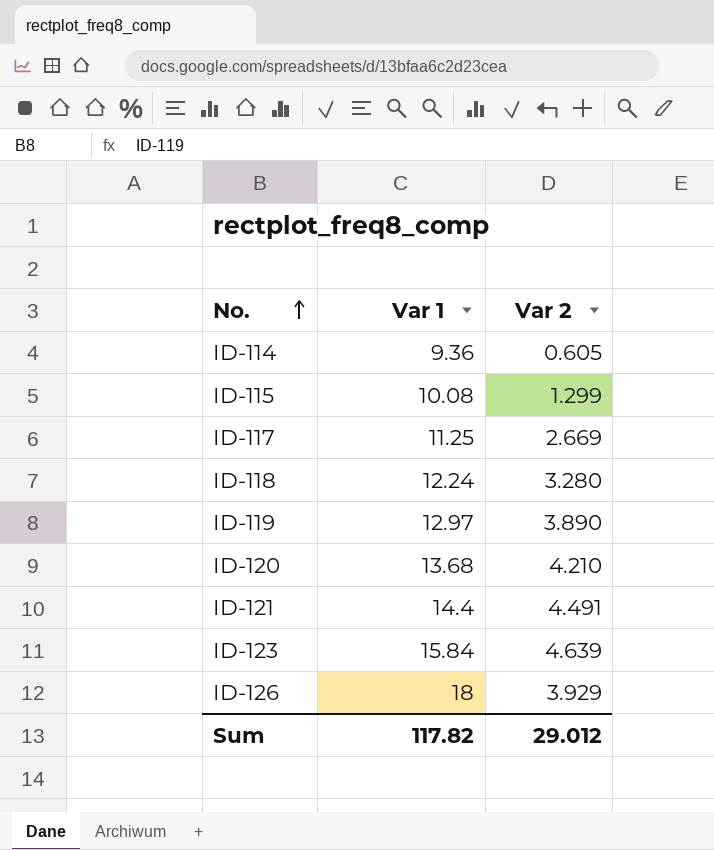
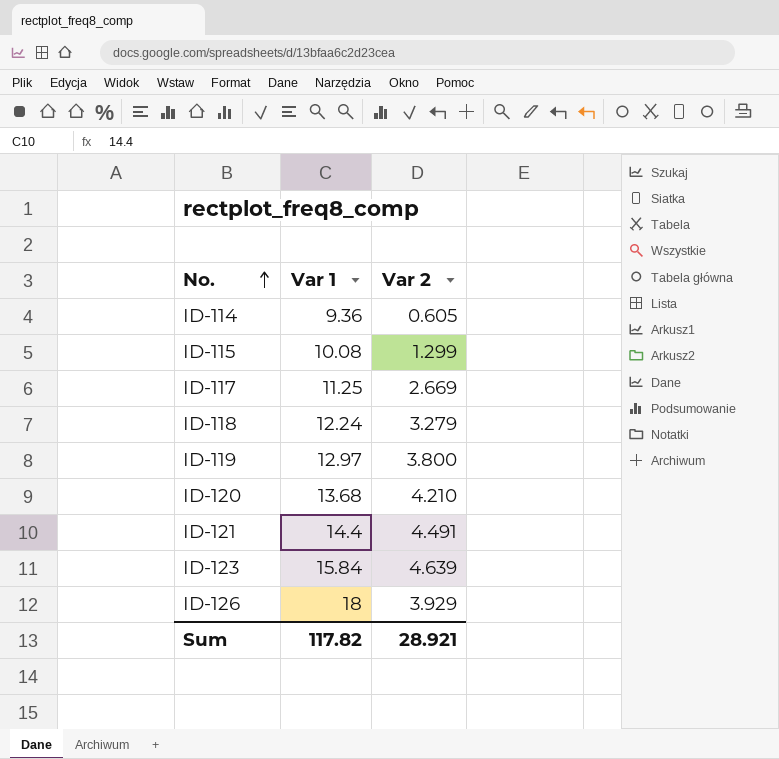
ID-118 | Var 2: 3.280 -> 3.279
ID-119 | Var 2: 3.890 -> 3.800
Sum | Var 2: 29.012 -> 28.921

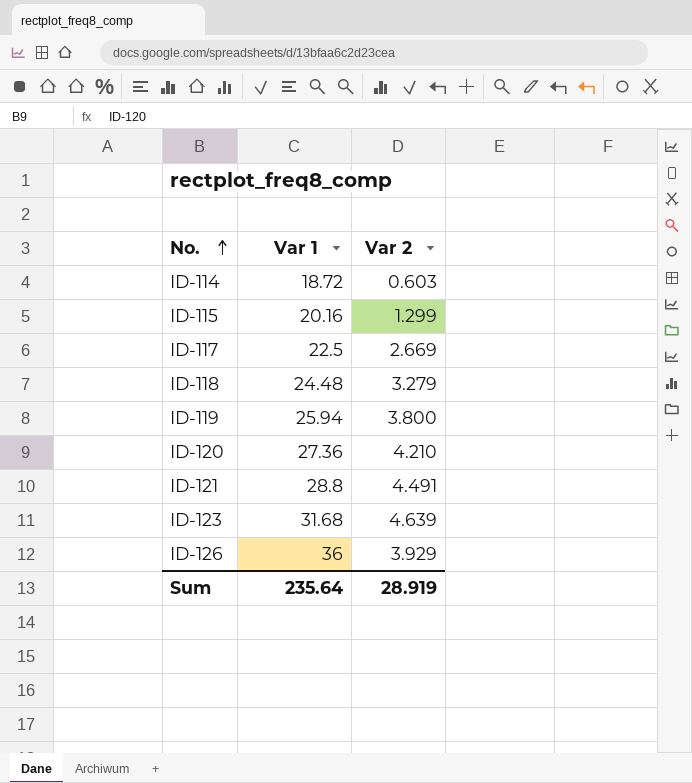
ID-114 | Var 1: 9.36 -> 18.72
ID-114 | Var 2: 0.605 -> 0.603
ID-115 | Var 1: 10.08 -> 20.16
ID-117 | Var 1: 11.25 -> 22.5
ID-118 | Var 1: 12.24 -> 24.48
ID-119 | Var 1: 12.97 -> 25.94
ID-120 | Var 1: 13.68 -> 27.36
ID-121 | Var 1: 14.4 -> 28.8
ID-123 | Var 1: 15.84 -> 31.68
ID-126 | Var 1: 18 -> 36
Sum | Var 1: 117.82 -> 235.64
Sum | Var 2: 28.921 -> 28.919

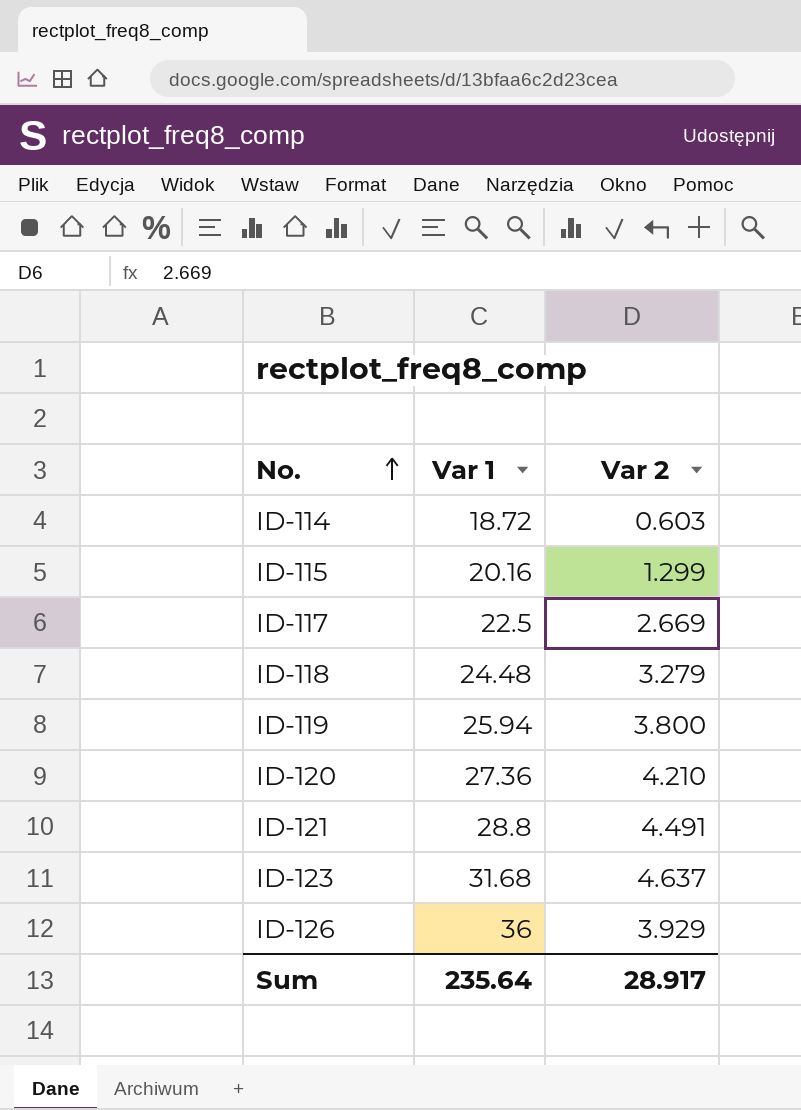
ID-123 | Var 2: 4.639 -> 4.637
Sum | Var 2: 28.919 -> 28.917

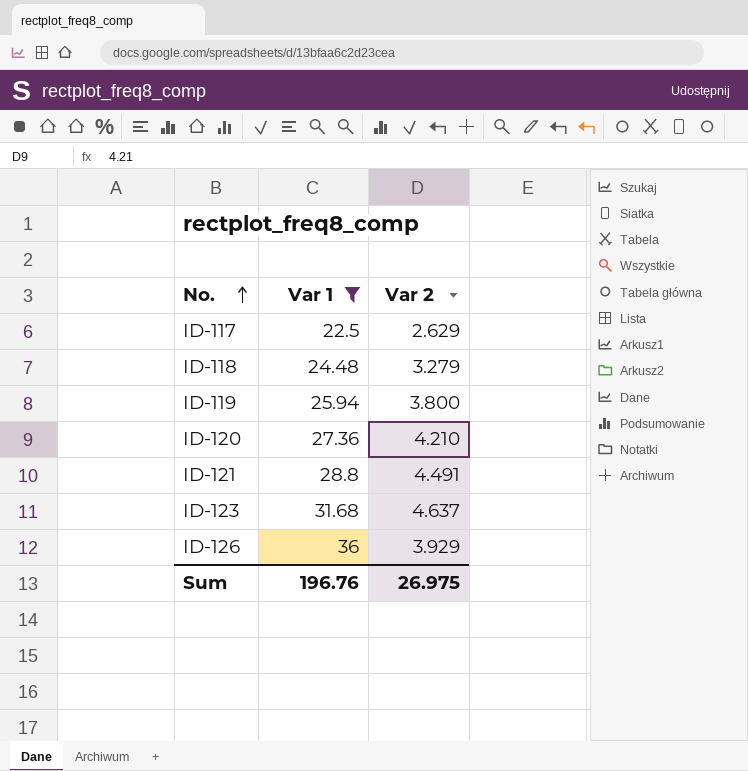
filter: none -> Var 1 >= 22.5
ID-117 | Var 2: 2.669 -> 2.629
Sum | Var 1: 235.64 -> 196.76
Sum | Var 2: 28.917 -> 26.975

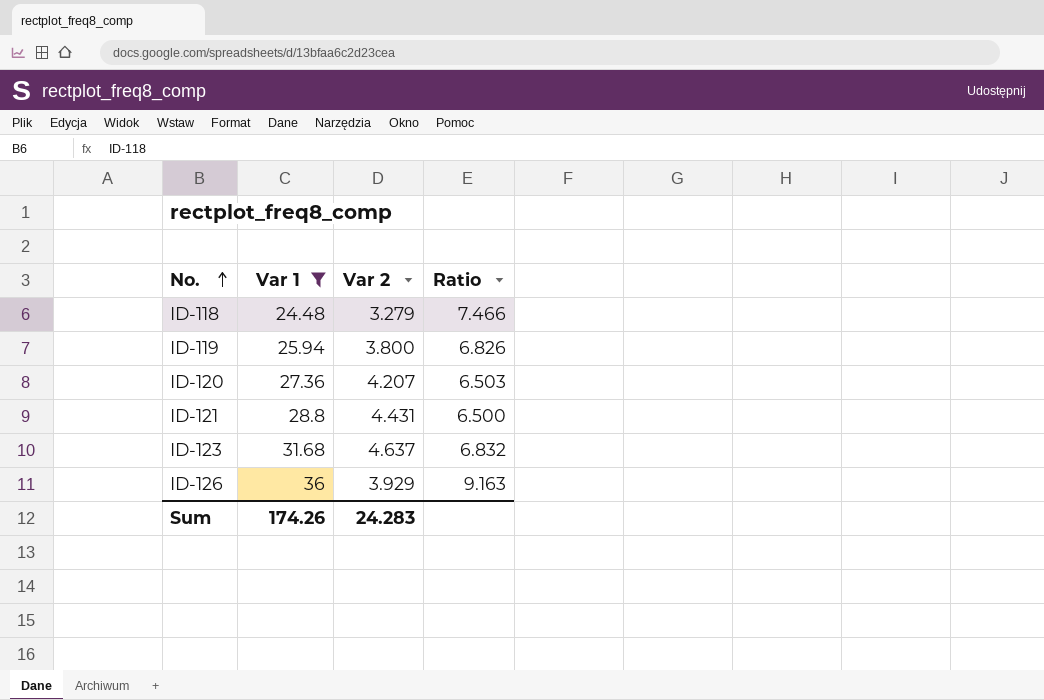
column Ratio | formula: none -> [Var 1] / [Var 2]
row ID-117: 22.5 | 2.629 -> none
ID-120 | Var 2: 4.210 -> 4.207
ID-121 | Var 2: 4.491 -> 4.431
Sum | Var 1: 196.76 -> 174.26
Sum | Var 2: 26.975 -> 24.283

